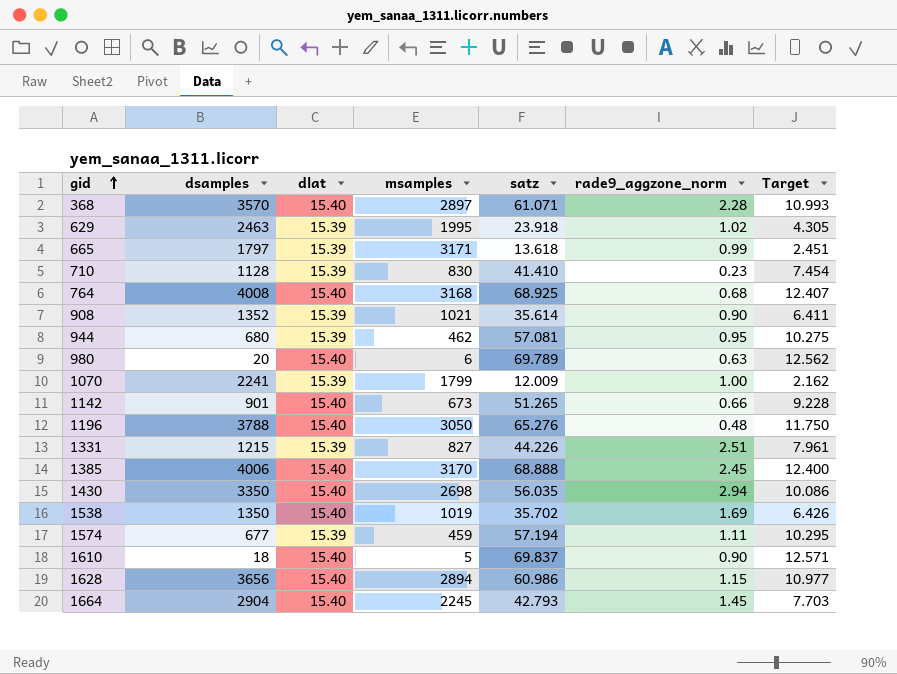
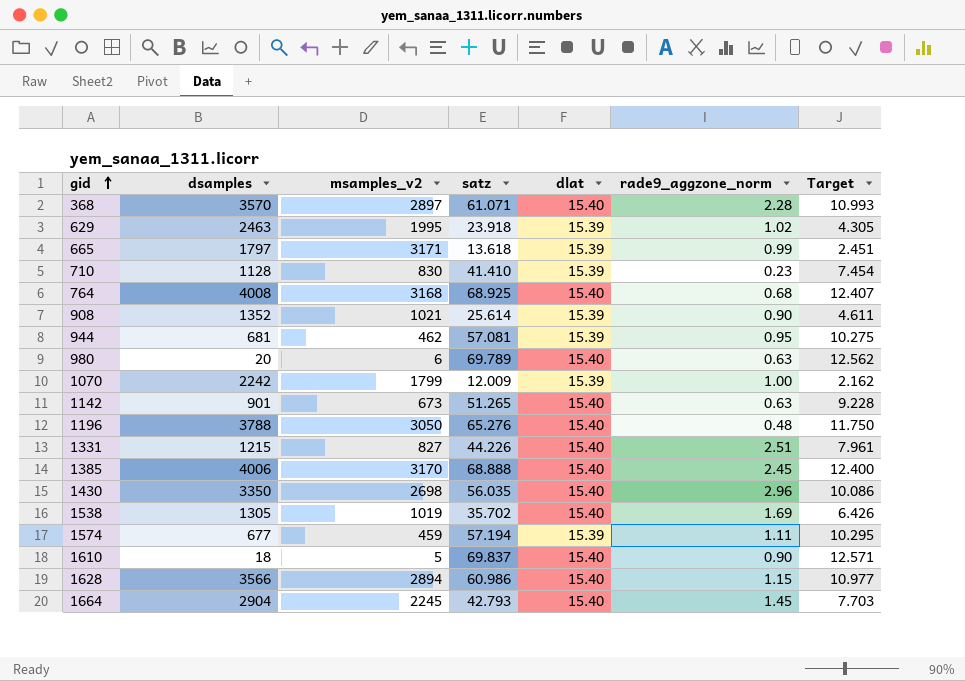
column name: msamples -> msamples_v2
column dlat | position: 3 -> 5
908 | satz: 35.614 -> 25.614
908 | Target: 6.411 -> 4.611
944 | dsamples: 680 -> 681
1070 | dsamples: 2241 -> 2242
1142 | rade9_aggzone_norm: 0.66 -> 0.63
1331 | dlat: 15.39 -> 15.40
1430 | rade9_aggzone_norm: 2.94 -> 2.96
1538 | dsamples: 1350 -> 1305
1628 | dsamples: 3656 -> 3566

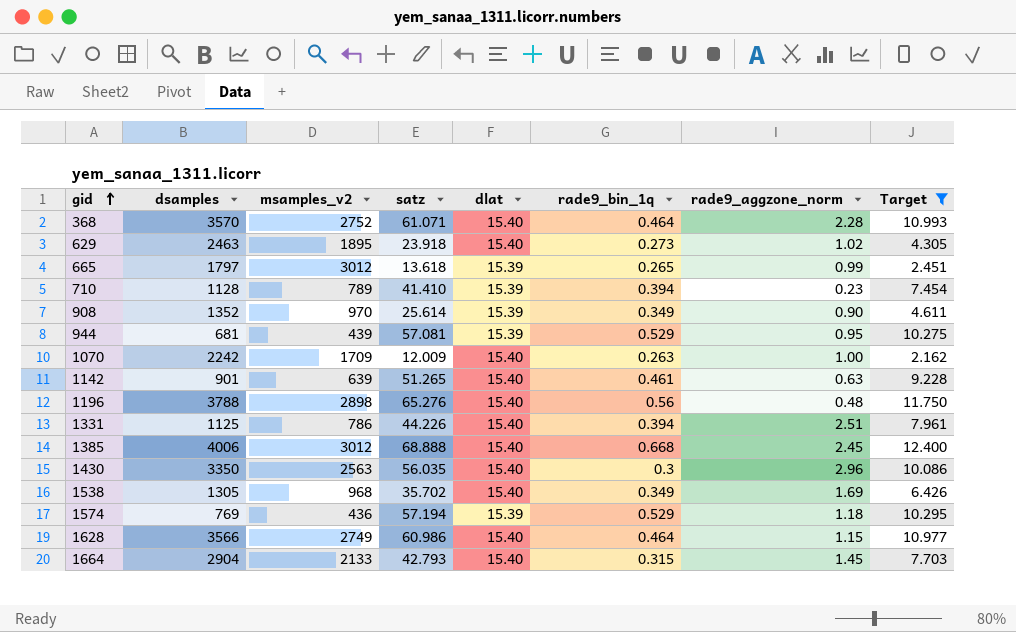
filter: none -> Target <= 12.400
column rade9_bin_1q | position: none -> 6
368 | msamples_v2: 2897 -> 2752
629 | msamples_v2: 1995 -> 1895
629 | dlat: 15.39 -> 15.40
665 | msamples_v2: 3171 -> 3012
710 | msamples_v2: 830 -> 789
908 | msamples_v2: 1021 -> 970
944 | msamples_v2: 462 -> 439
1070 | msamples_v2: 1799 -> 1709
1070 | dlat: 15.39 -> 15.40
1142 | msamples_v2: 673 -> 639
1196 | msamples_v2: 3050 -> 2898
1331 | dsamples: 1215 -> 1125
1331 | msamples_v2: 827 -> 786
1385 | msamples_v2: 3170 -> 3012
1430 | msamples_v2: 2698 -> 2563
1538 | msamples_v2: 1019 -> 968
1574 | dsamples: 677 -> 769
1574 | msamples_v2: 459 -> 436
1574 | rade9_aggzone_norm: 1.11 -> 1.18
1628 | msamples_v2: 2894 -> 2749
1664 | msamples_v2: 2245 -> 2133

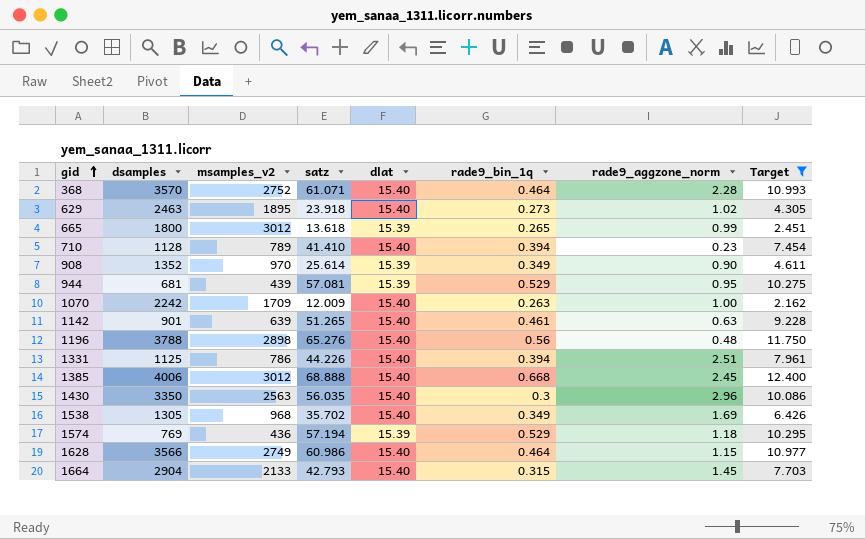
665 | dsamples: 1797 -> 1800
710 | dlat: 15.39 -> 15.40

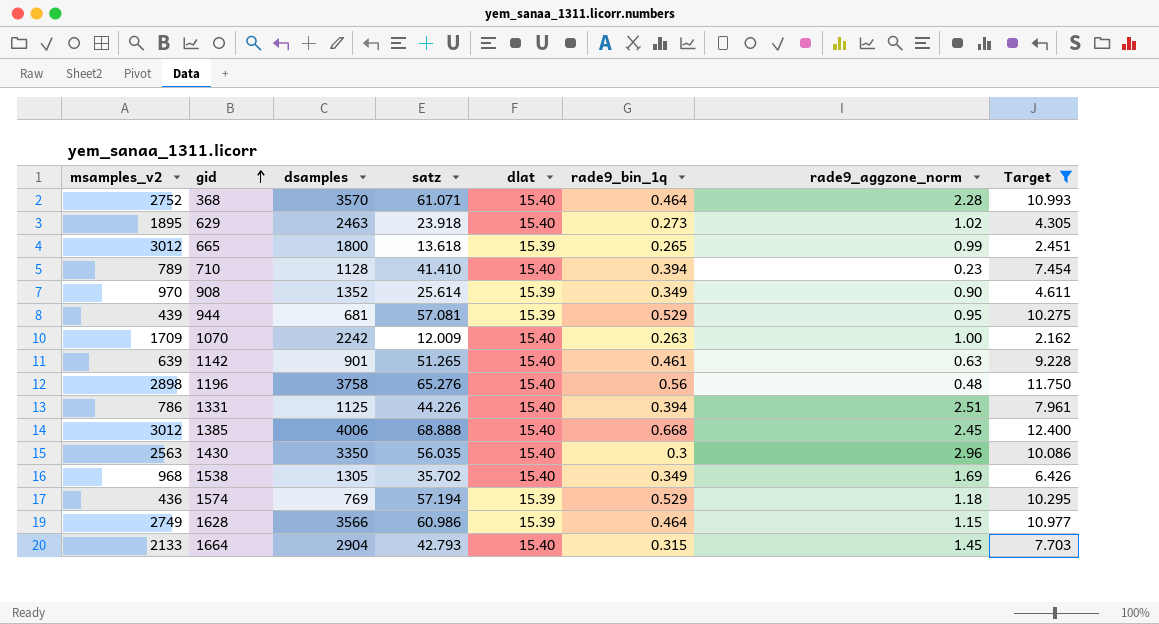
column msamples_v2 | position: 3 -> 1
1196 | dsamples: 3788 -> 3758
1628 | dlat: 15.40 -> 15.39

